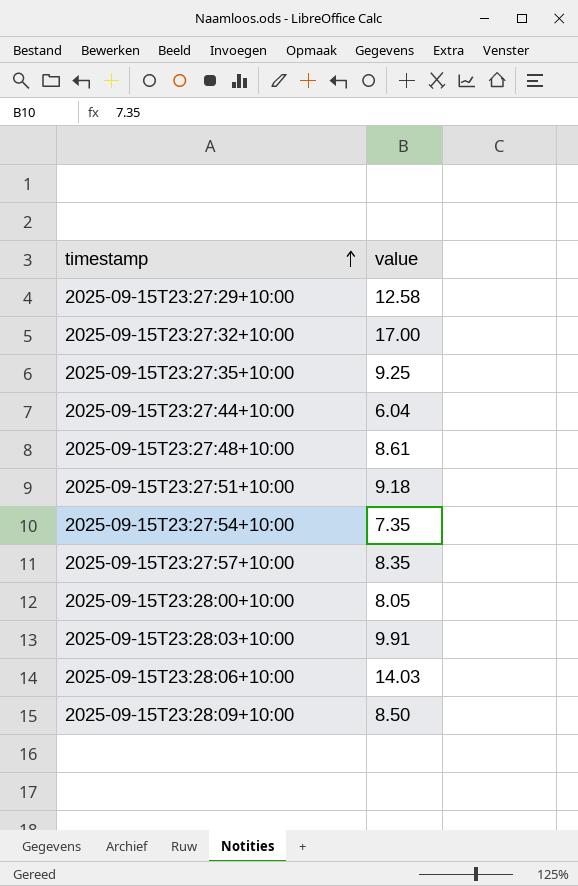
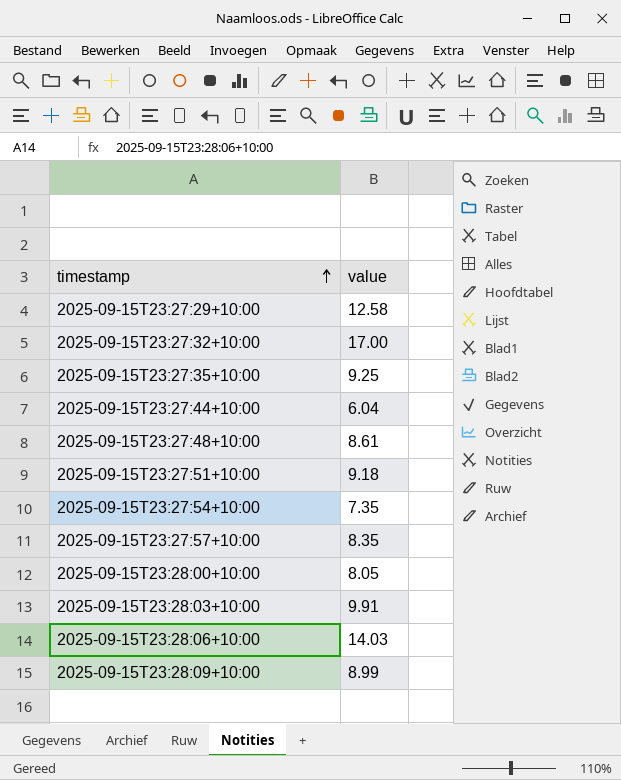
2025-09-15T23:28:09+10:00 | value: 8.50 -> 8.99

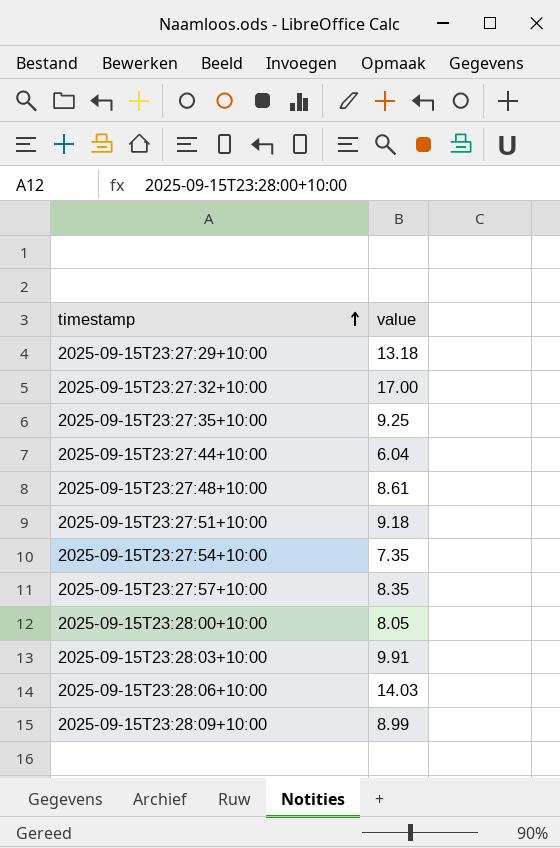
2025-09-15T23:27:29+10:00 | value: 12.58 -> 13.18

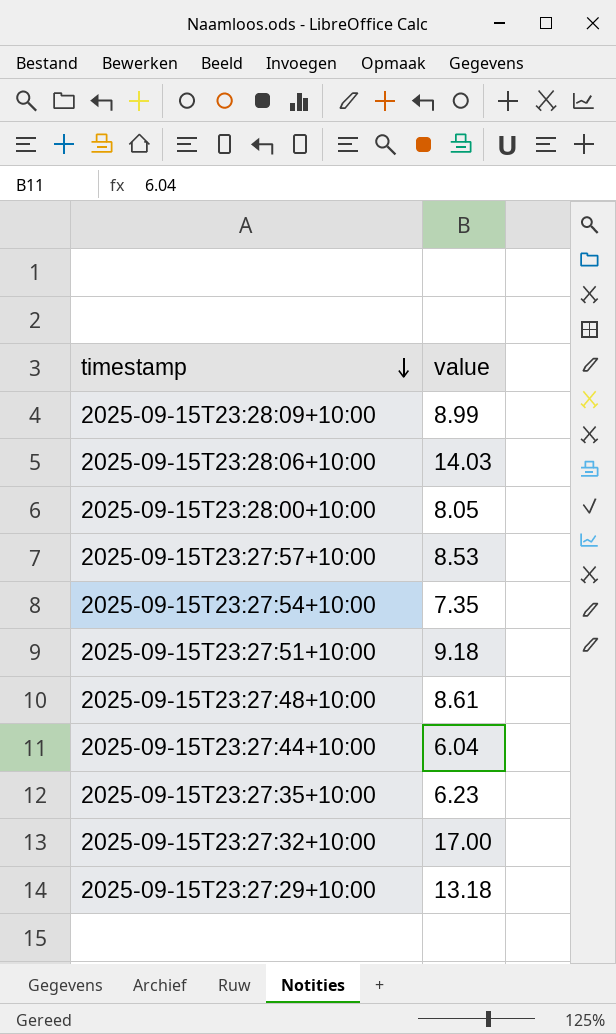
row order: timestamp ascending -> timestamp descending
row 2025-09-15T23:28:03+10:00: 9.91 -> none
2025-09-15T23:27:57+10:00 | value: 8.35 -> 8.53
2025-09-15T23:27:35+10:00 | value: 9.25 -> 6.23

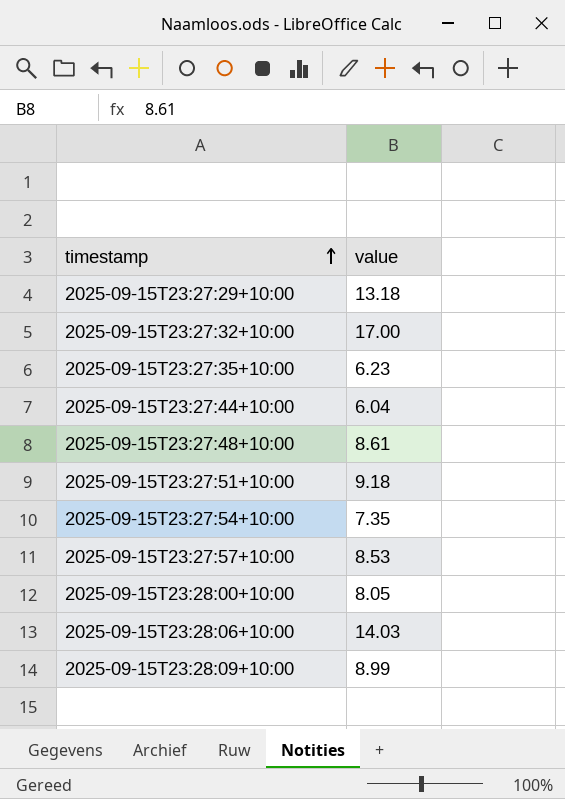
row order: timestamp descending -> timestamp ascending

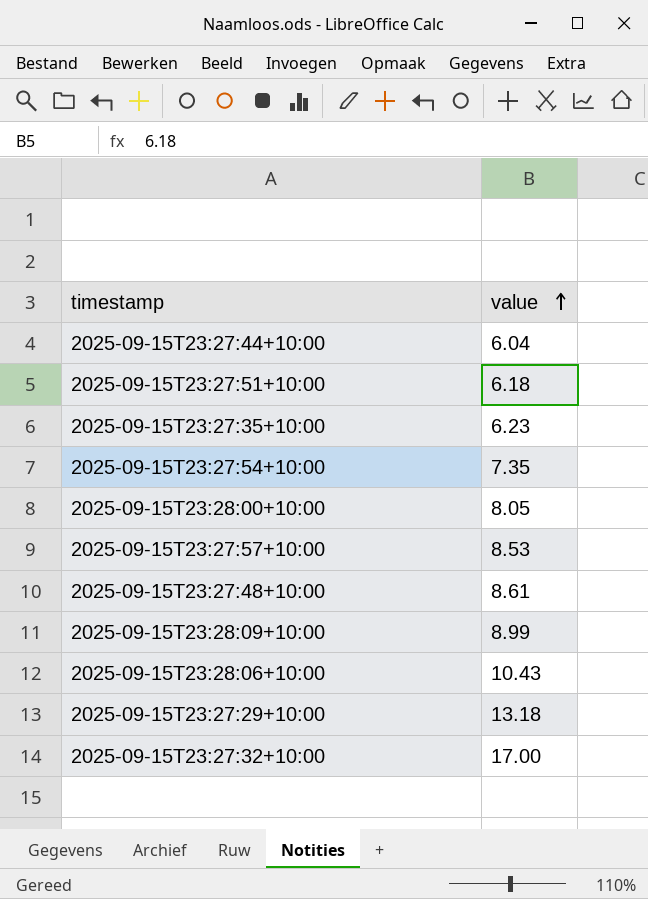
row order: timestamp ascending -> value ascending
2025-09-15T23:27:51+10:00 | value: 9.18 -> 6.18
2025-09-15T23:28:06+10:00 | value: 14.03 -> 10.43

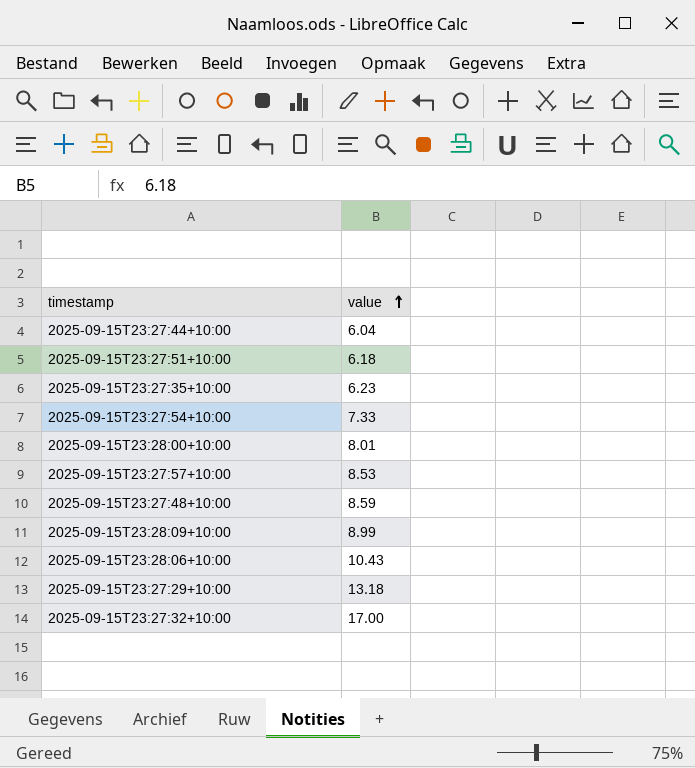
2025-09-15T23:27:54+10:00 | value: 7.35 -> 7.33
2025-09-15T23:28:00+10:00 | value: 8.05 -> 8.01
2025-09-15T23:27:48+10:00 | value: 8.61 -> 8.59

